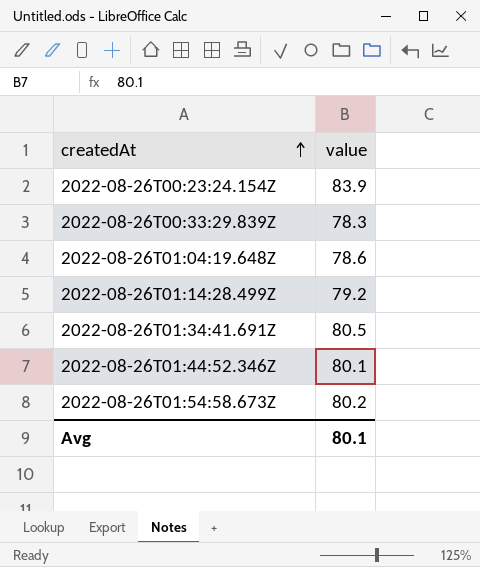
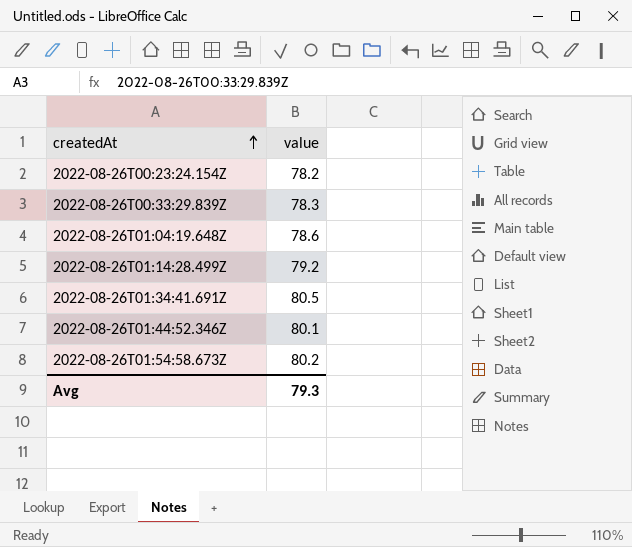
2022-08-26T00:23:24.154Z | value: 83.9 -> 78.2
Avg | value: 80.1 -> 79.3

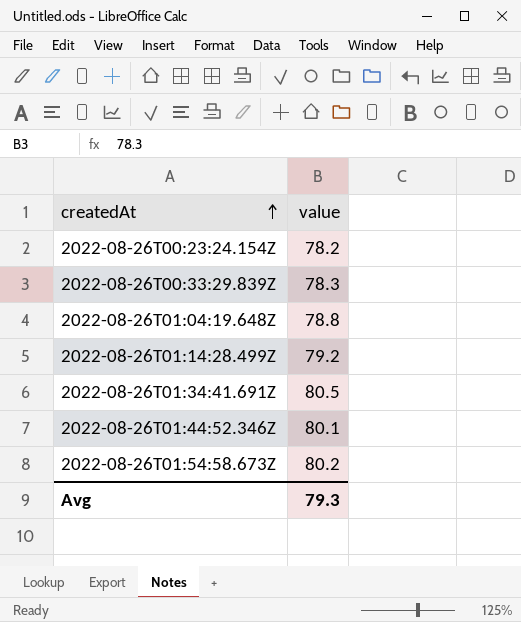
2022-08-26T01:04:19.648Z | value: 78.6 -> 78.8

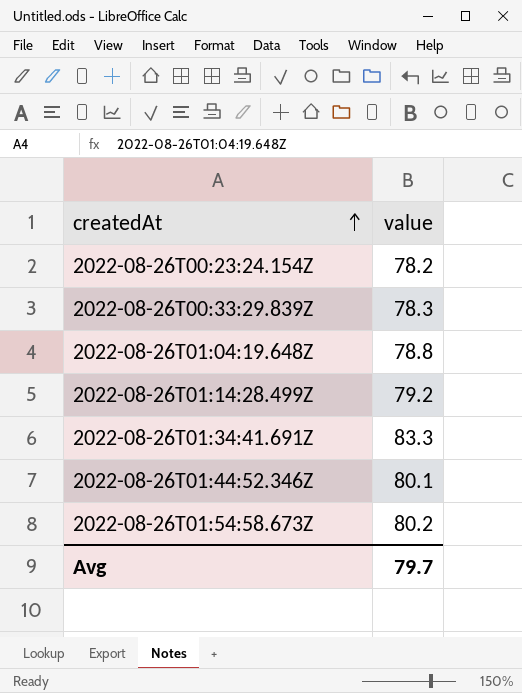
2022-08-26T01:34:41.691Z | value: 80.5 -> 83.3
Avg | value: 79.3 -> 79.7

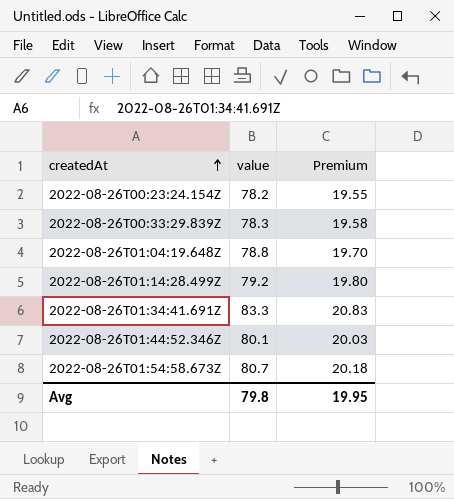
column Premium | formula: none -> [value] * 0.25
2022-08-26T01:54:58.673Z | value: 80.2 -> 80.7
Avg | value: 79.7 -> 79.8

